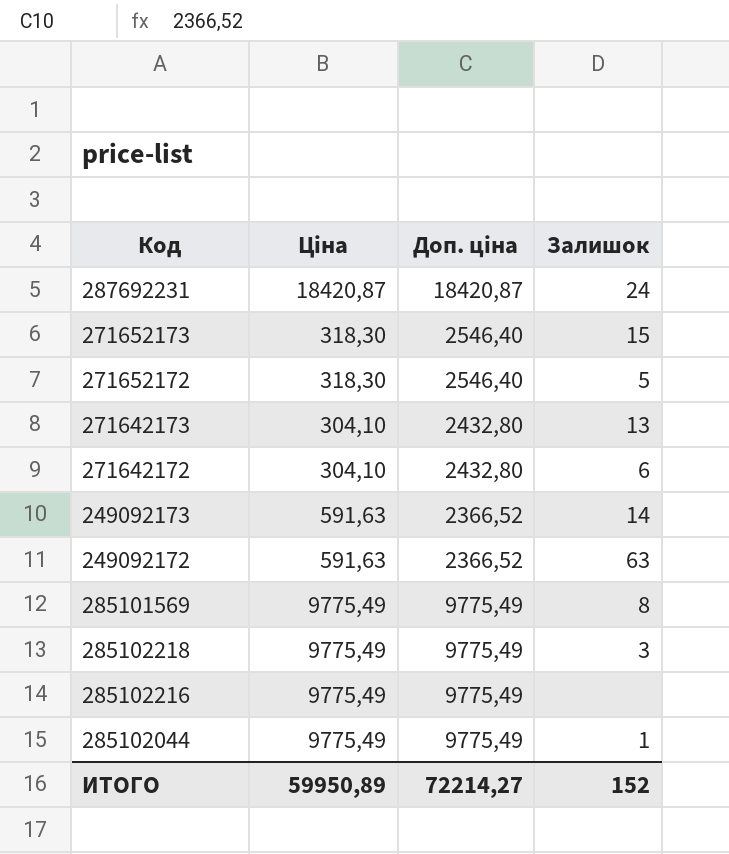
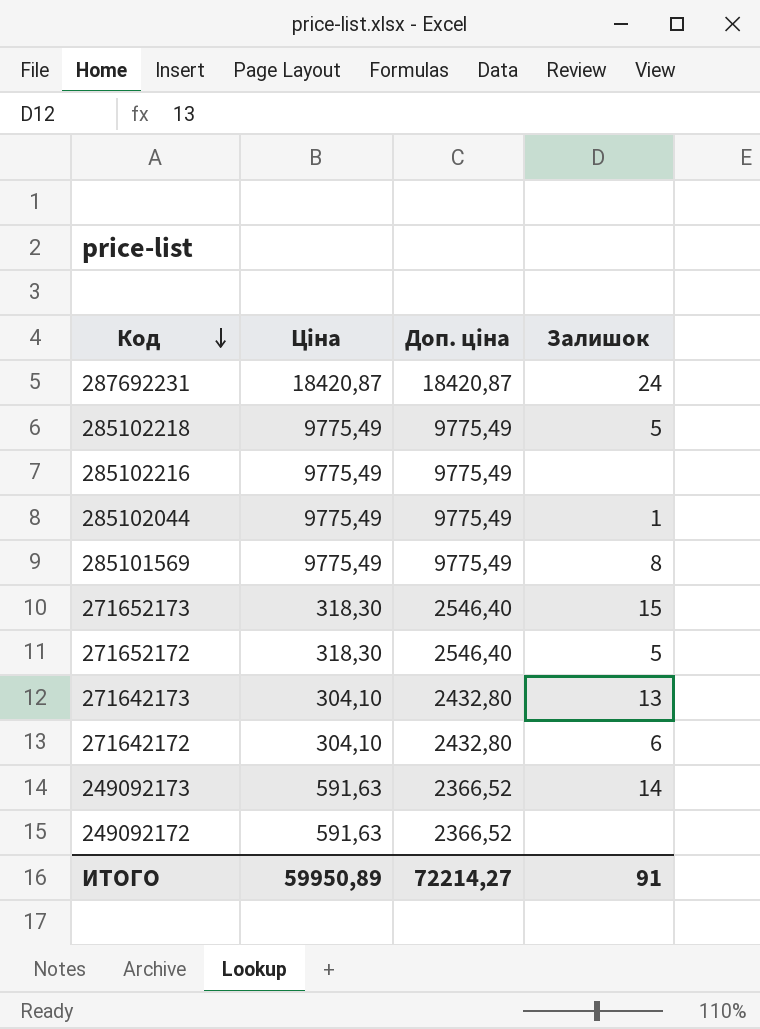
row order: none -> Код descending
285102218 | Залишок: 3 -> 5
249092172 | Залишок: 63 -> none
ИТОГО | Залишок: 152 -> 91

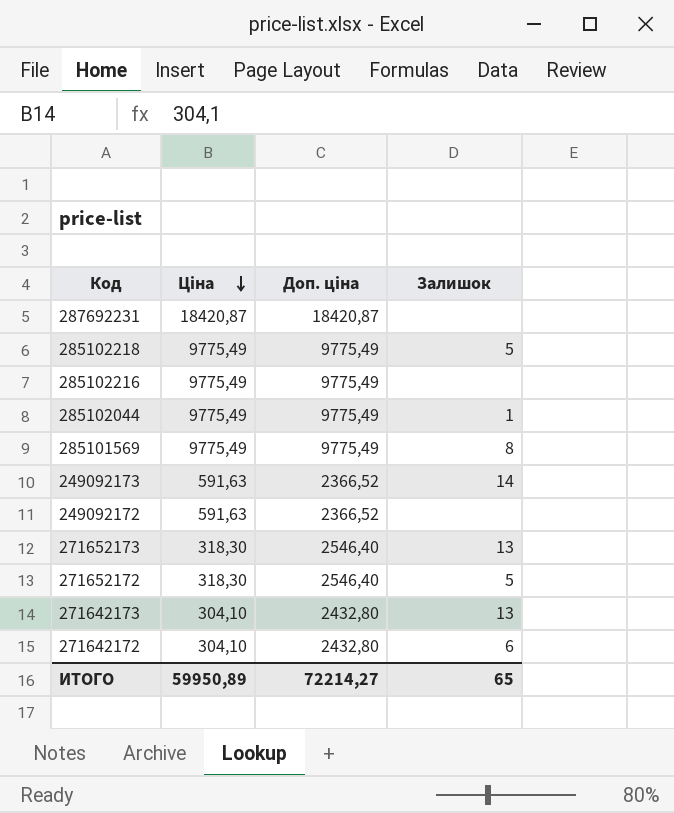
row order: Код descending -> Ціна descending
287692231 | Залишок: 24 -> none
271652173 | Залишок: 15 -> 13
ИТОГО | Залишок: 91 -> 65

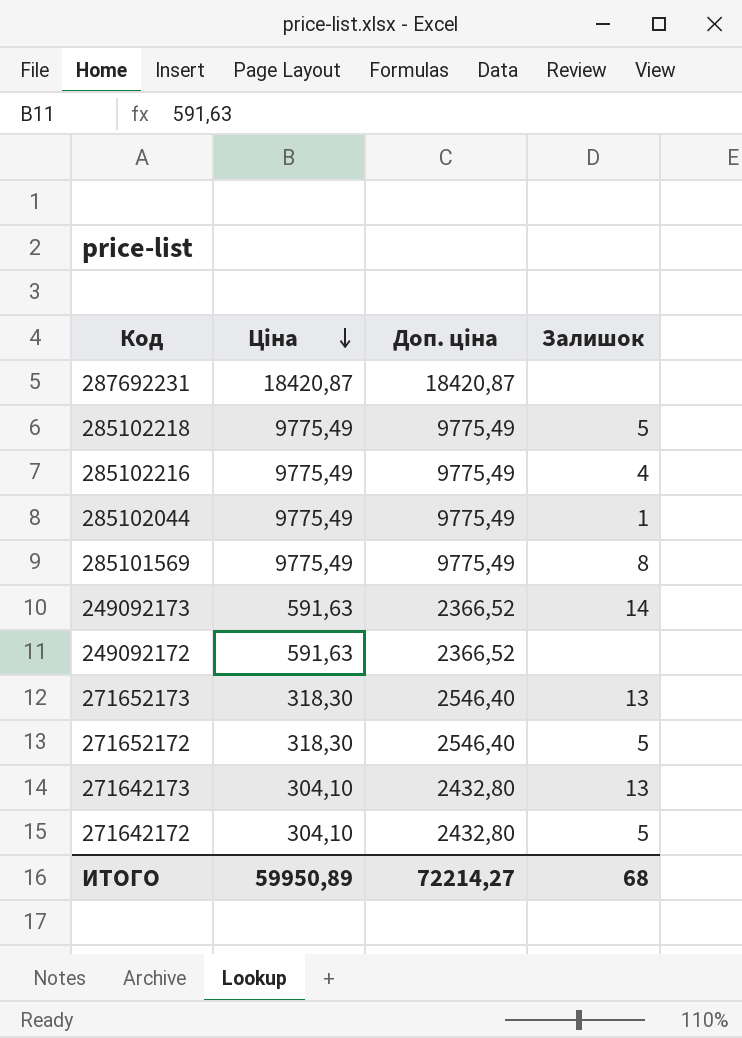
285102216 | Залишок: none -> 4
271642172 | Залишок: 6 -> 5
ИТОГО | Залишок: 65 -> 68

